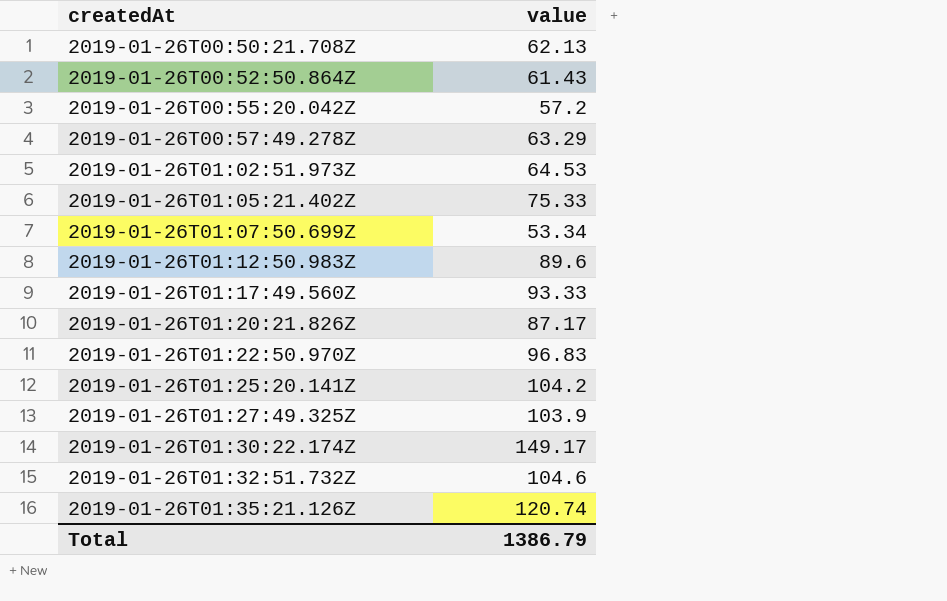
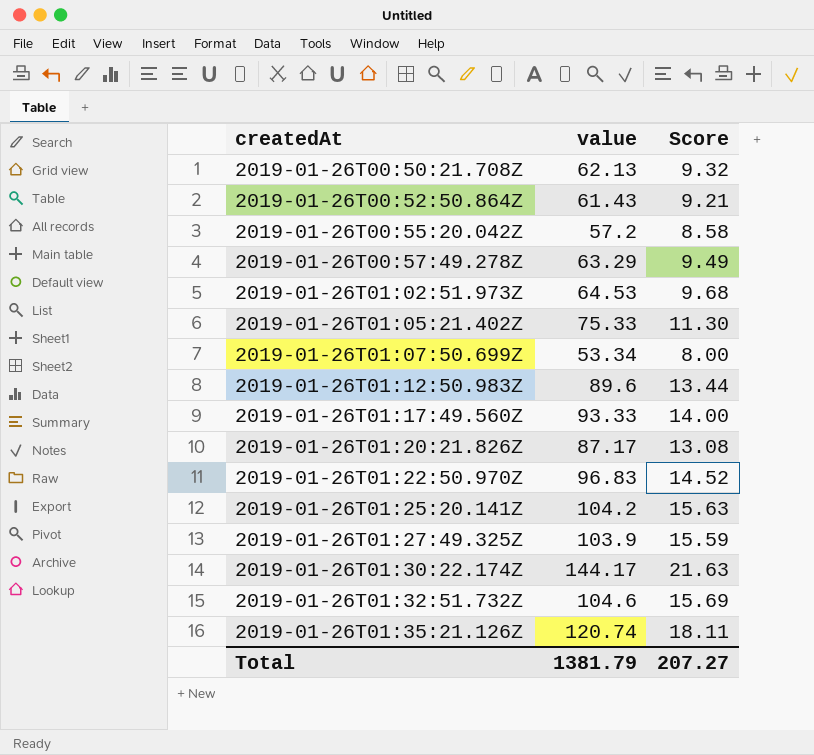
column Score | formula: none -> [value] * 0.15
2019-01-26T01:30:22.174Z | value: 149.17 -> 144.17
Total | value: 1386.79 -> 1381.79

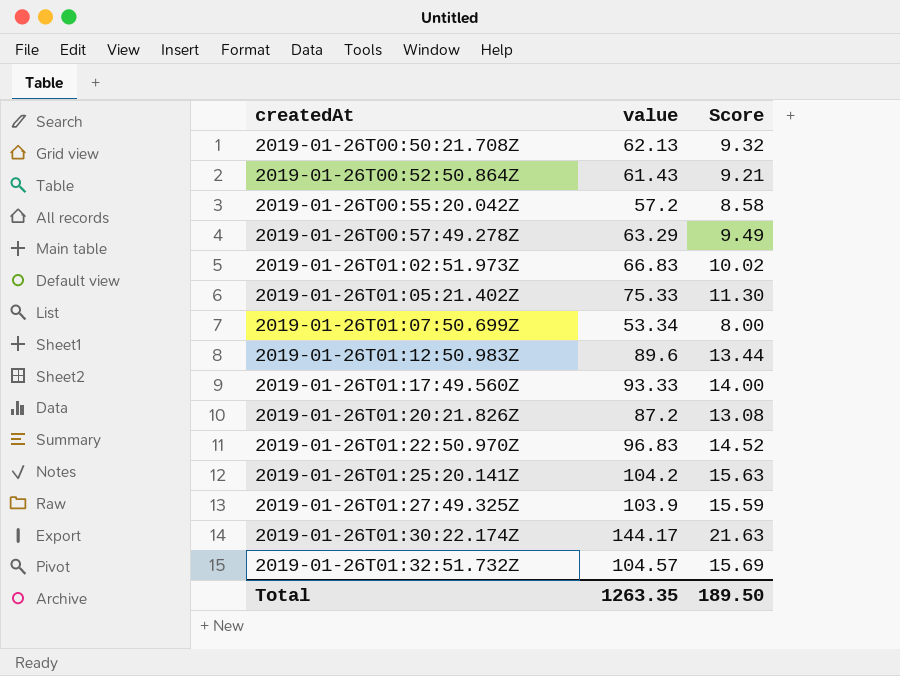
row 2019-01-26T01:35:21.126Z: 120.74 | 18.11 -> none
2019-01-26T01:02:51.973Z | value: 64.53 -> 66.83
2019-01-26T01:02:51.973Z | Score: 9.68 -> 10.02
2019-01-26T01:20:21.826Z | value: 87.17 -> 87.2
2019-01-26T01:32:51.732Z | value: 104.6 -> 104.57
Total | value: 1381.79 -> 1263.35
Total | Score: 207.27 -> 189.50

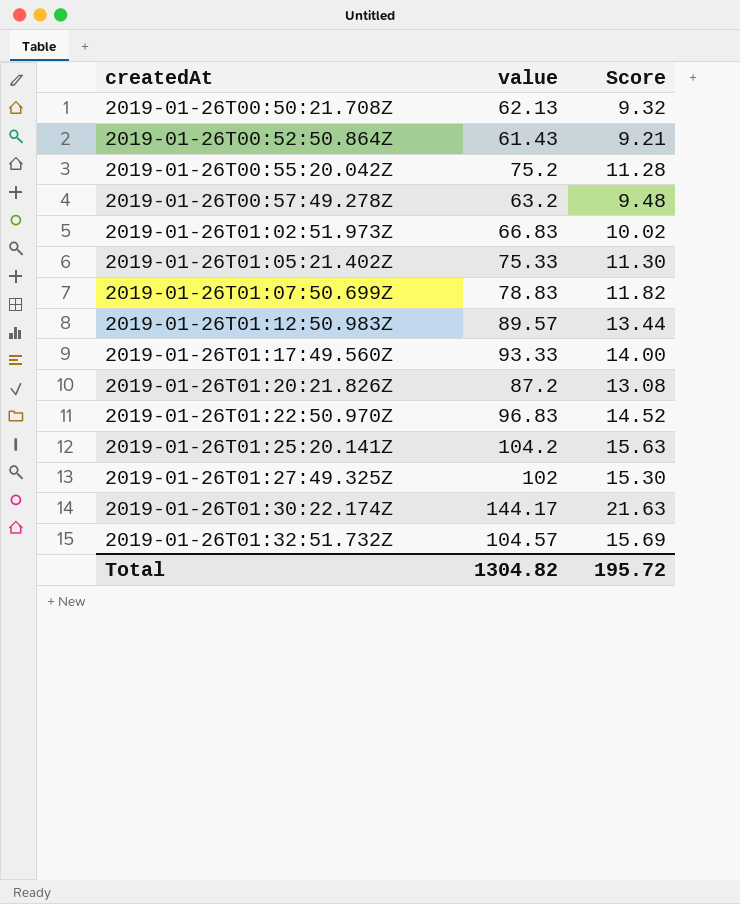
2019-01-26T00:55:20.042Z | value: 57.2 -> 75.2
2019-01-26T00:55:20.042Z | Score: 8.58 -> 11.28
2019-01-26T00:57:49.278Z | value: 63.29 -> 63.2
2019-01-26T00:57:49.278Z | Score: 9.49 -> 9.48
2019-01-26T01:07:50.699Z | value: 53.34 -> 78.83
2019-01-26T01:07:50.699Z | Score: 8.00 -> 11.82
2019-01-26T01:12:50.983Z | value: 89.6 -> 89.57
2019-01-26T01:27:49.325Z | value: 103.9 -> 102
2019-01-26T01:27:49.325Z | Score: 15.59 -> 15.30
Total | value: 1263.35 -> 1304.82
Total | Score: 189.50 -> 195.72

